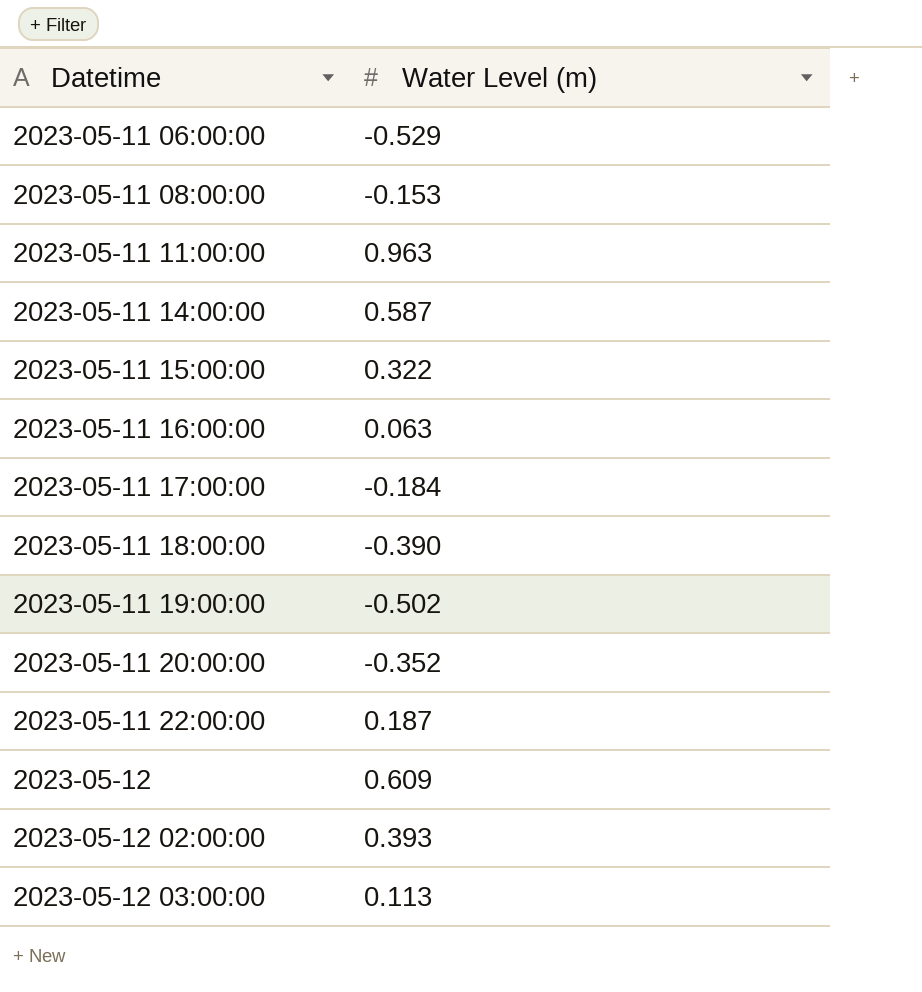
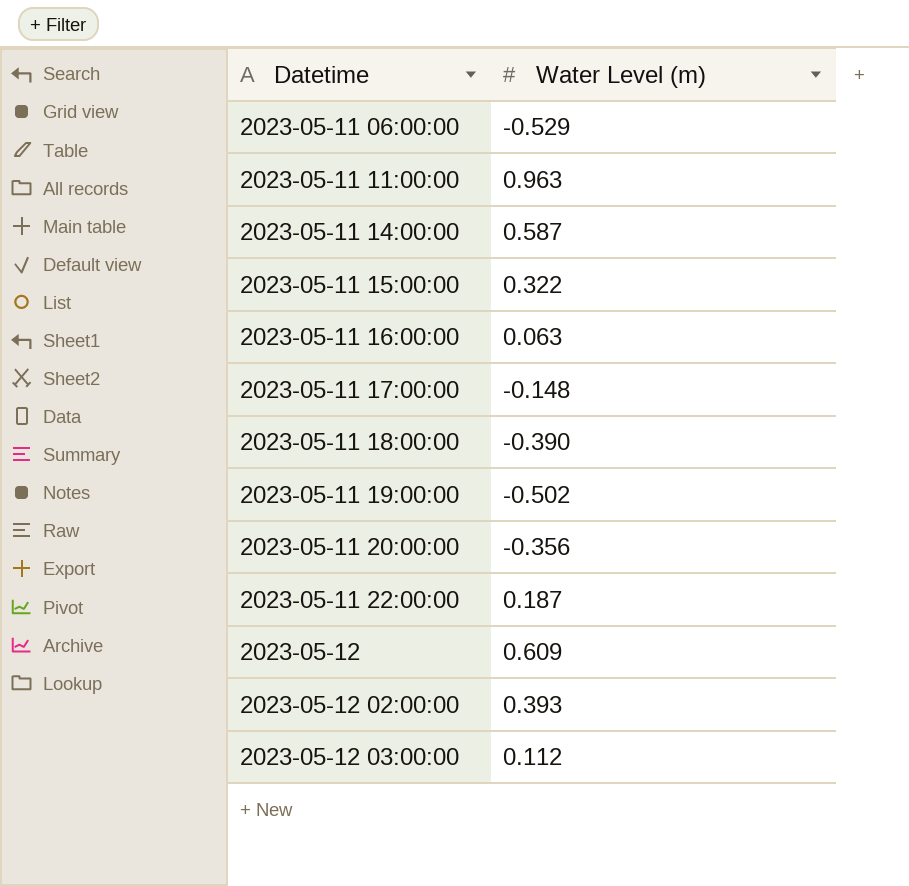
row 2023-05-11 08:00:00: -0.153 -> none
2023-05-11 17:00:00 | Water Level (m): -0.184 -> -0.148
2023-05-11 20:00:00 | Water Level (m): -0.352 -> -0.356
2023-05-12 03:00:00 | Water Level (m): 0.113 -> 0.112

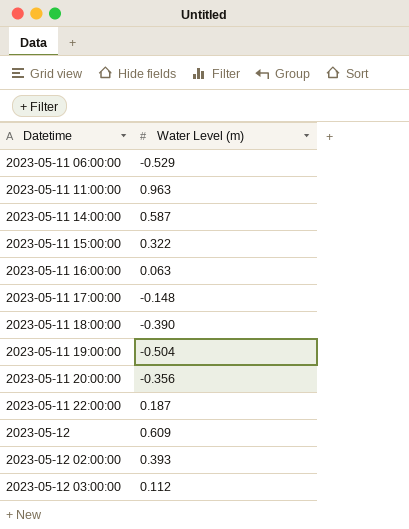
2023-05-11 19:00:00 | Water Level (m): -0.502 -> -0.504

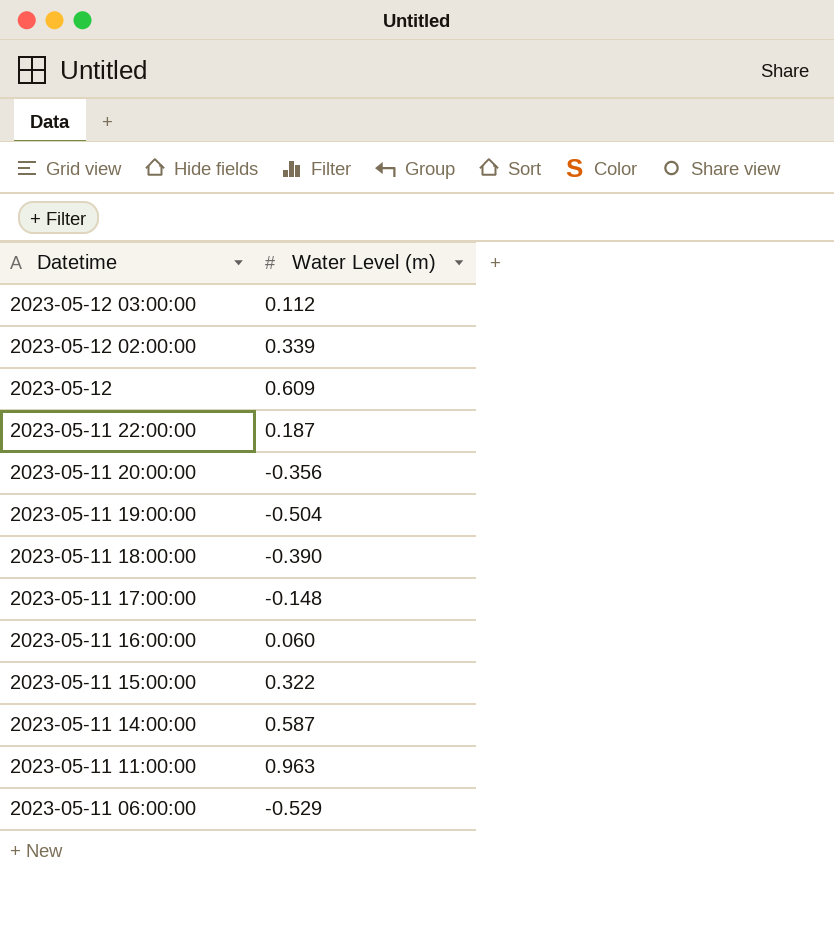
row order: Datetime ascending -> Datetime descending
2023-05-12 02:00:00 | Water Level (m): 0.393 -> 0.339
2023-05-11 16:00:00 | Water Level (m): 0.063 -> 0.060

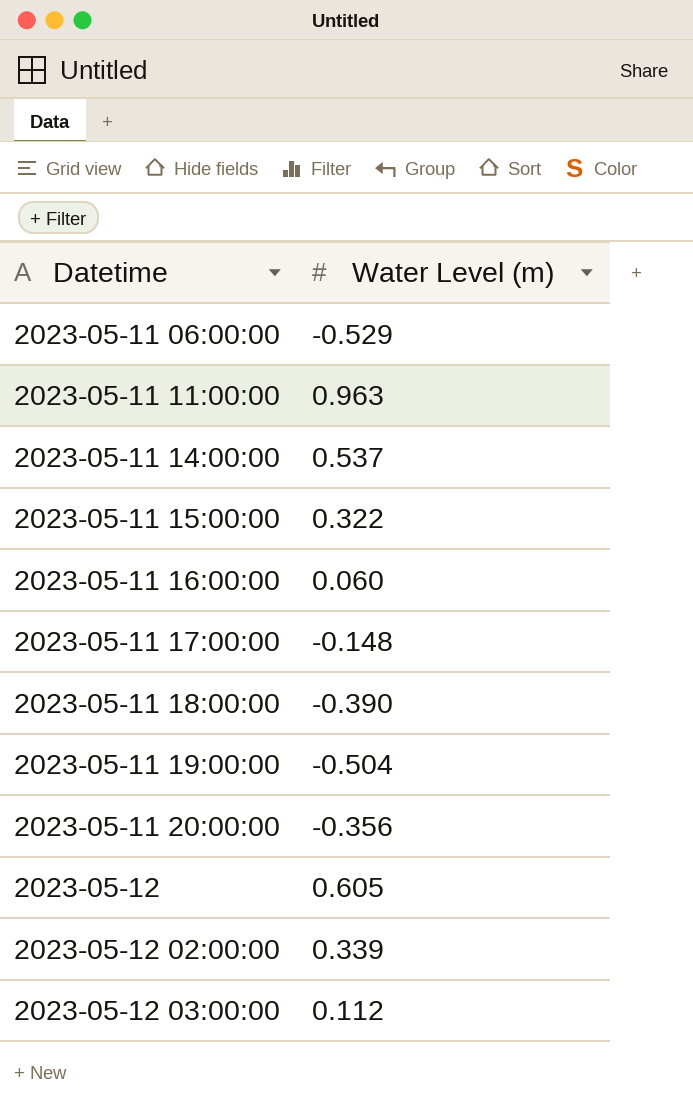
row order: Datetime descending -> Datetime ascending
row 2023-05-11 22:00:00: 0.187 -> none
2023-05-11 14:00:00 | Water Level (m): 0.587 -> 0.537
2023-05-12 | Water Level (m): 0.609 -> 0.605

